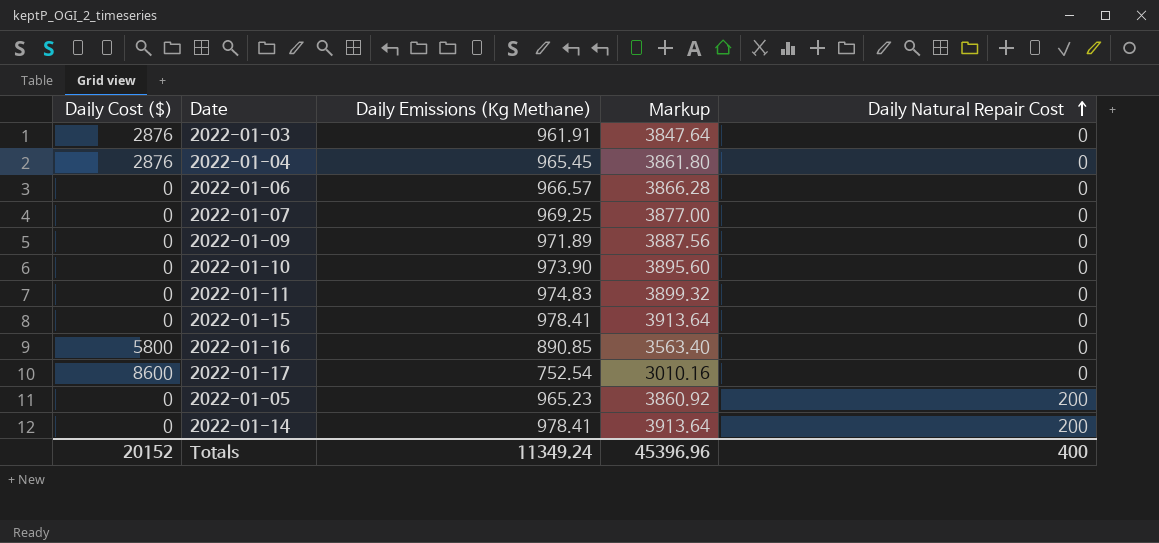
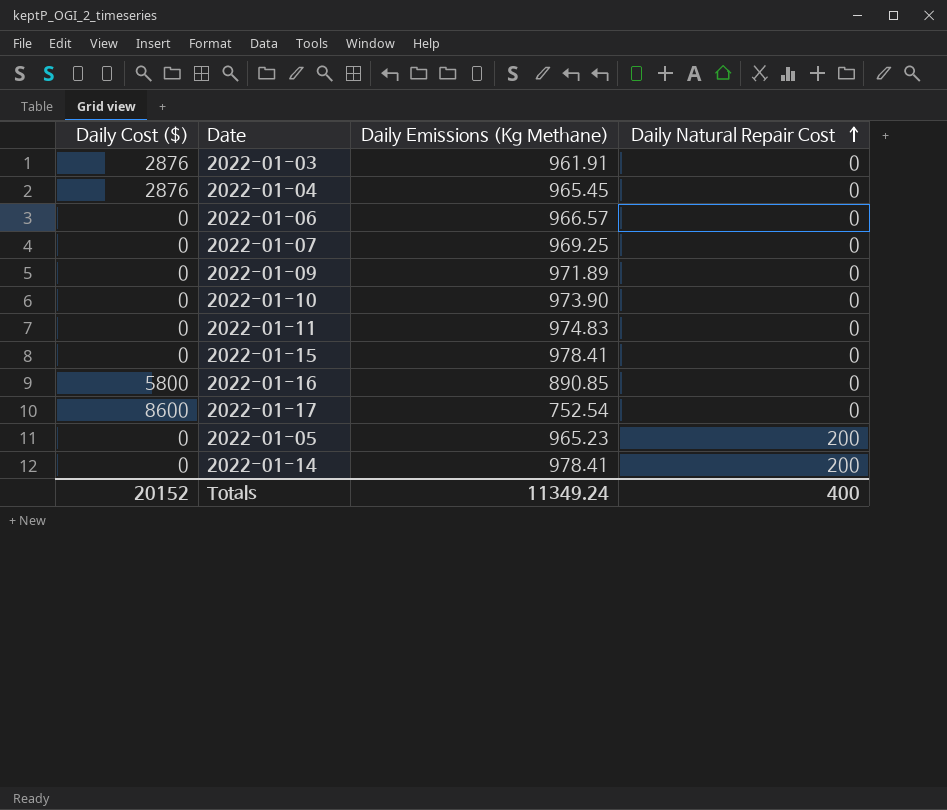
column Markup | formula: [Daily Emissions (Kg Methane)] * 4 -> none

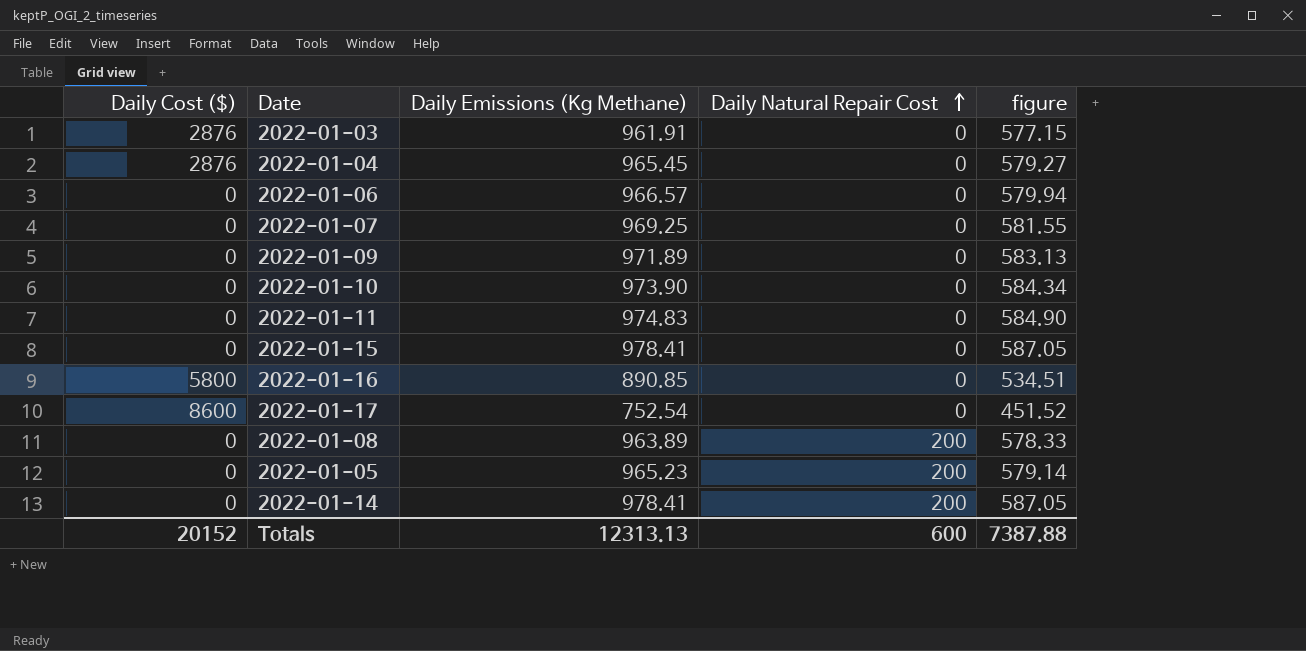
column figure | formula: none -> [Daily Emissions (Kg Methane)] * 0.6
row 2022-01-08: none -> 0 | 963.89 | 200 | 578.33
Totals | Daily Emissions (Kg Methane): 11349.24 -> 12313.13
Totals | Daily Natural Repair Cost: 400 -> 600

